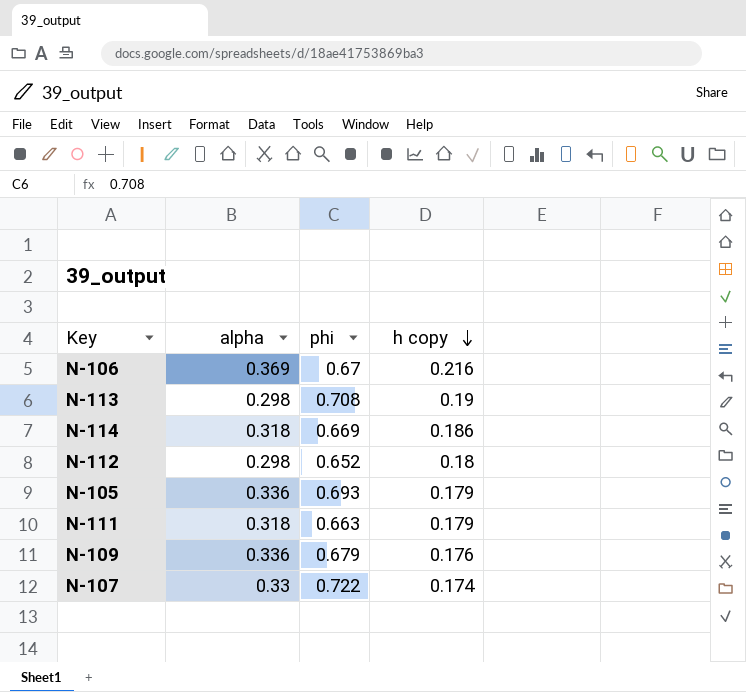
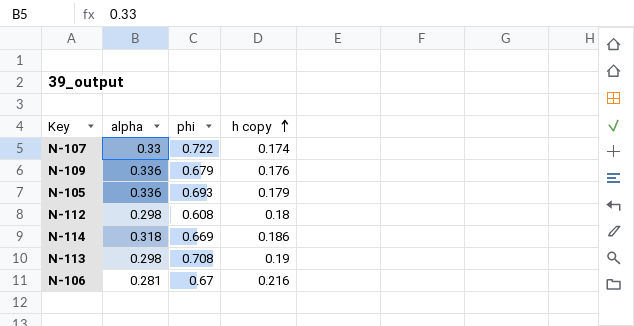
row order: h copy descending -> h copy ascending
row N-111: 0.318 | 0.663 | 0.179 -> none
N-112 | phi: 0.652 -> 0.608
N-106 | alpha: 0.369 -> 0.281

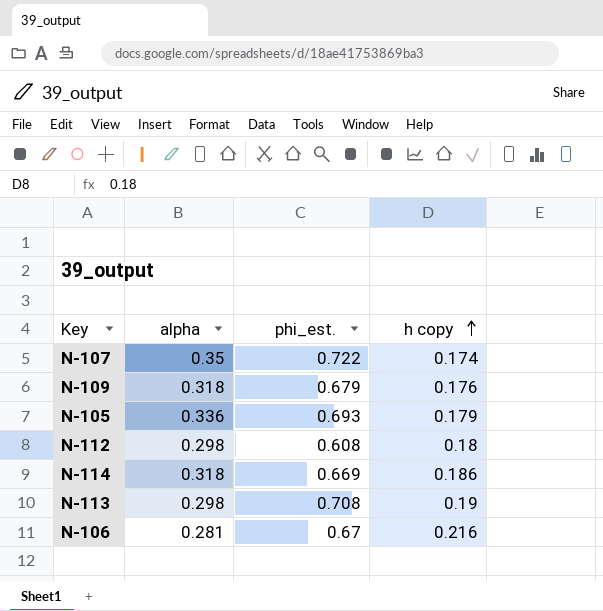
column name: phi -> phi_est.
N-107 | alpha: 0.33 -> 0.35
N-109 | alpha: 0.336 -> 0.318

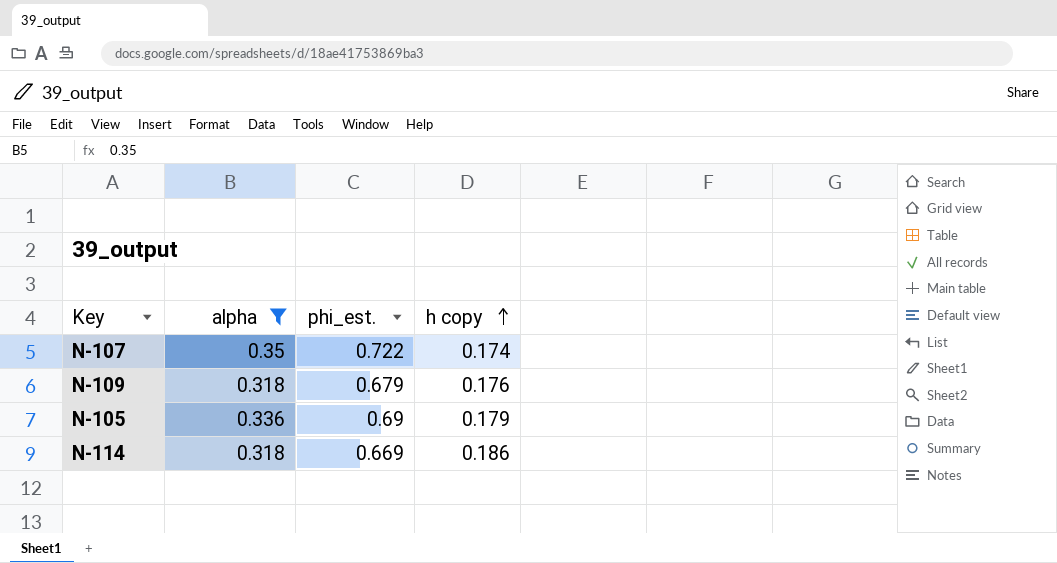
filter: none -> alpha >= 0.318
N-105 | phi_est.: 0.693 -> 0.69

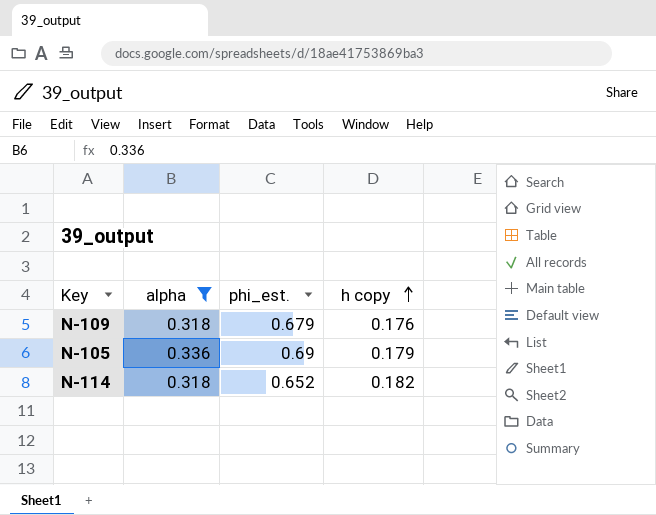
row N-107: 0.35 | 0.722 | 0.174 -> none
N-114 | phi_est.: 0.669 -> 0.652
N-114 | h copy: 0.186 -> 0.182

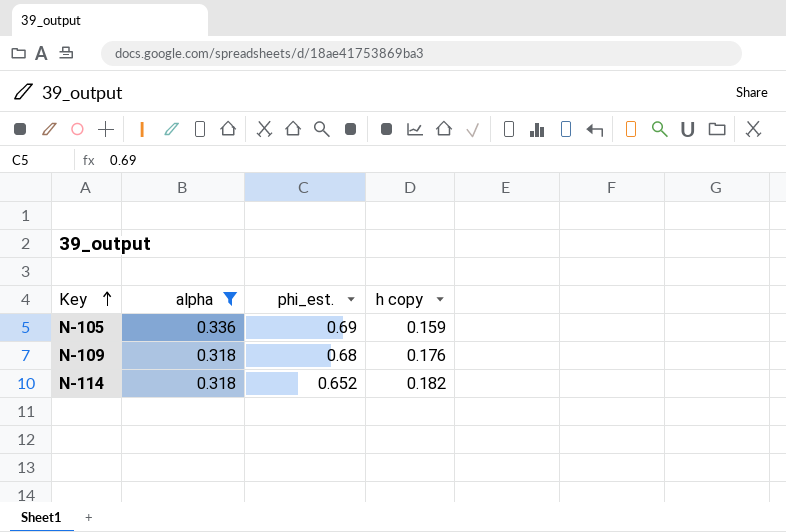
row order: h copy ascending -> Key ascending
N-105 | h copy: 0.179 -> 0.159
N-109 | phi_est.: 0.679 -> 0.68

